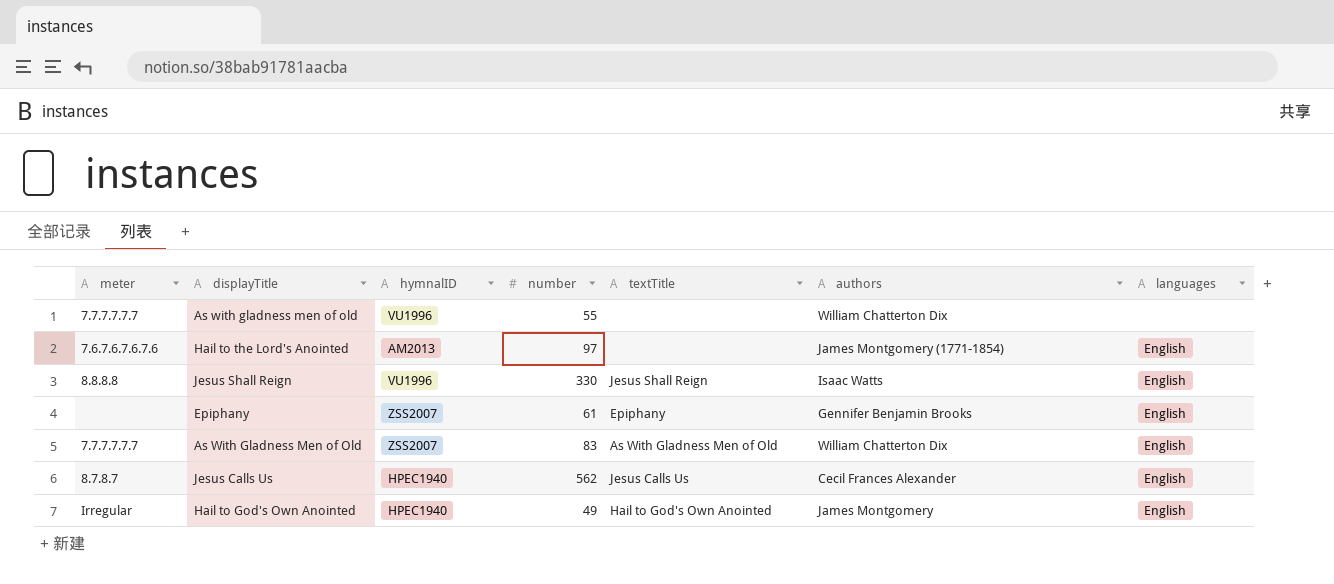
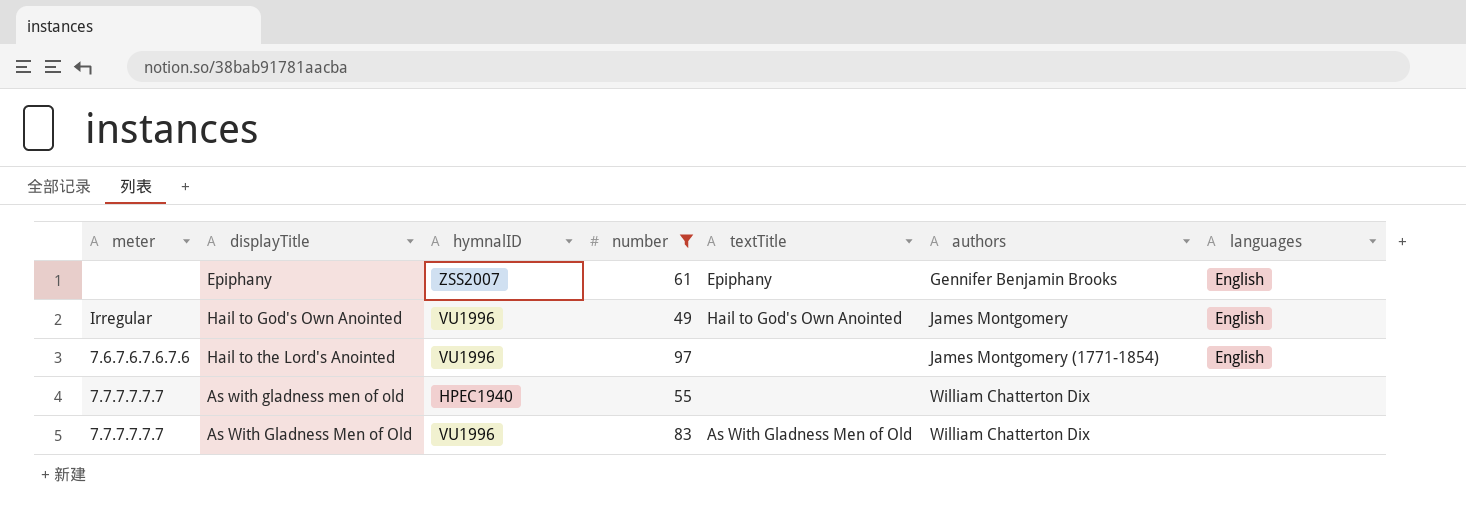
filter: none -> number <= 97
row order: none -> authors ascending
Hail to God's Own Anointed | hymnalID: HPEC1940 -> VU1996
Hail to the Lord's Anointed | hymnalID: AM2013 -> VU1996
As with gladness men of old | hymnalID: VU1996 -> HPEC1940
As With Gladness Men of Old | hymnalID: ZSS2007 -> VU1996
As With Gladness Men of Old | languages: English -> none

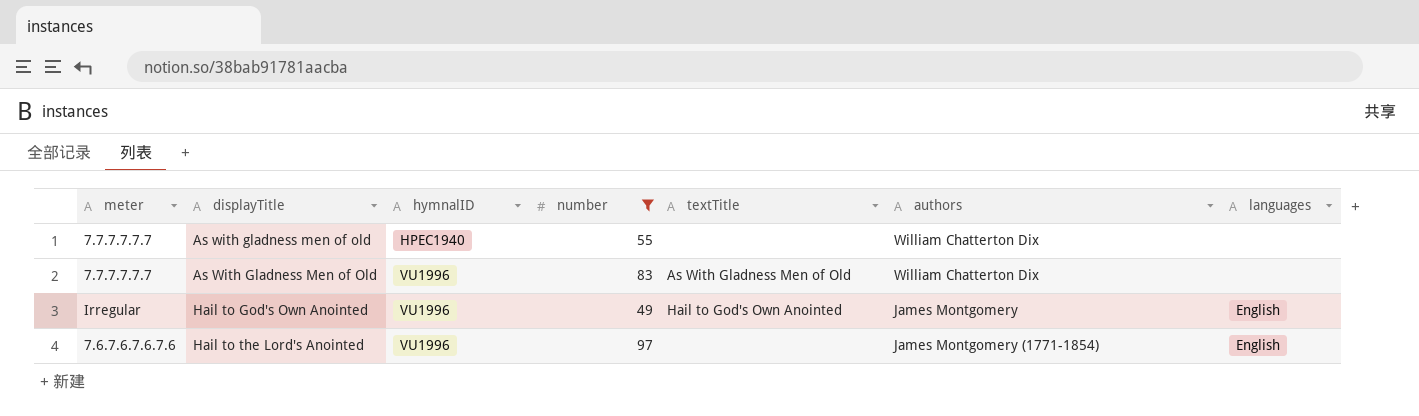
row order: authors ascending -> displayTitle ascending
row Epiphany: none | ZSS2007 | 61 | Epiphany | Gennifer Benjamin Brooks | English -> none

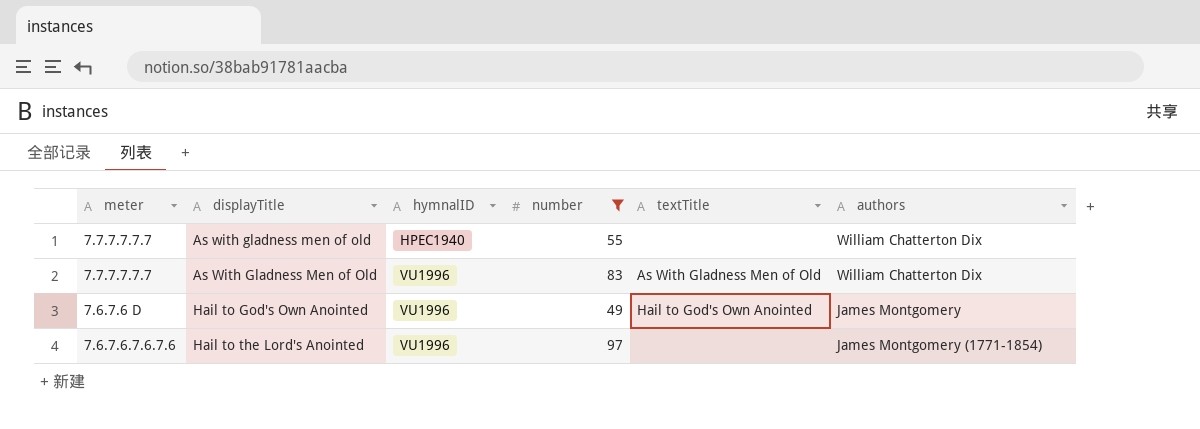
column languages | position: 7 -> none
Hail to God's Own Anointed | meter: Irregular -> 7.6.7.6 D

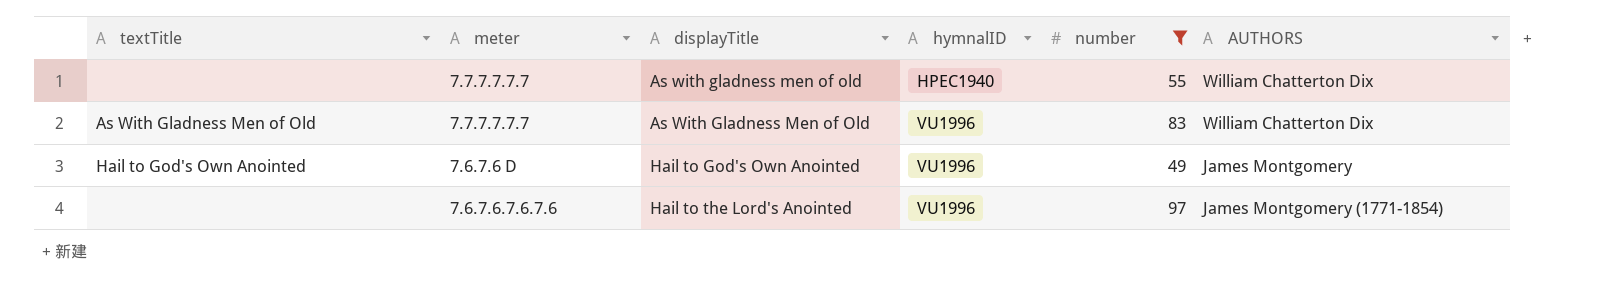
column textTitle | position: 5 -> 1
column name: authors -> AUTHORS

